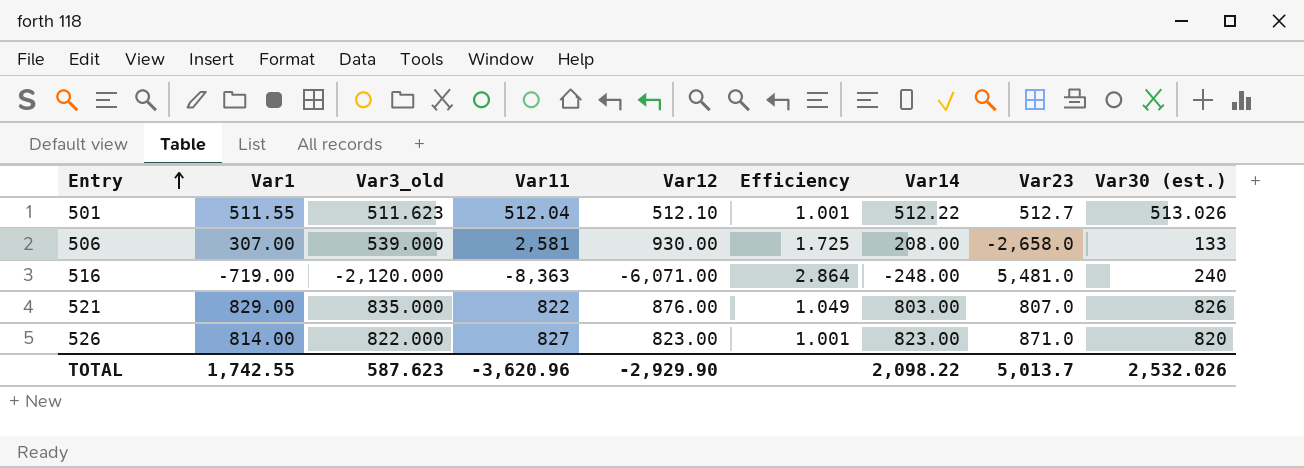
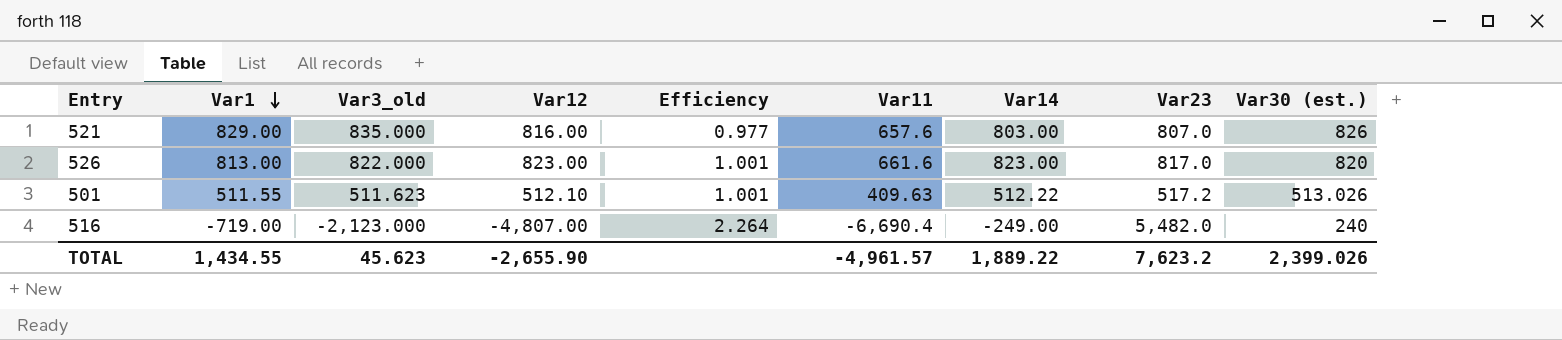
row order: Entry ascending -> Var1 descending
column Var11 | position: 4 -> 6
row 506: 307.00 | 539.000 | 2,581 | 930.00 | 1.725 | 208.00 | -2,658.0 | 133 -> none
521 | Var12: 876.00 -> 816.00
521 | Efficiency: 1.049 -> 0.977
521 | Var11: 822 -> 657.6
526 | Var1: 814.00 -> 813.00
526 | Var11: 827 -> 661.6
526 | Var23: 871.0 -> 817.0
501 | Var11: 512.04 -> 409.63
501 | Var23: 512.7 -> 517.2
516 | Var3_old: -2,120.000 -> -2,123.000
516 | Var12: -6,071.00 -> -4,807.00
516 | Efficiency: 2.864 -> 2.264
516 | Var11: -8,363 -> -6,690.4
516 | Var14: -248.00 -> -249.00
516 | Var23: 5,481.0 -> 5,482.0
TOTAL | Var1: 1,742.55 -> 1,434.55
TOTAL | Var3_old: 587.623 -> 45.623
TOTAL | Var12: -2,929.90 -> -2,655.90
TOTAL | Var11: -3,620.96 -> -4,961.57
TOTAL | Var14: 2,098.22 -> 1,889.22
TOTAL | Var23: 5,013.7 -> 7,623.2
TOTAL | Var30 (est.): 2,532.026 -> 2,399.026

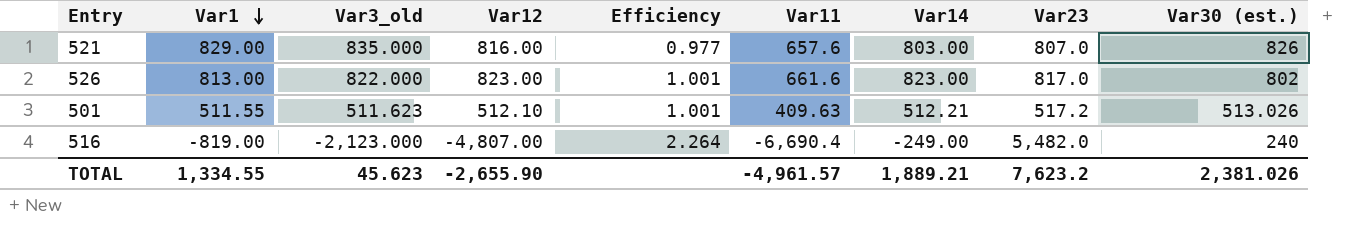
526 | Var30 (est.): 820 -> 802
501 | Var14: 512.22 -> 512.21
516 | Var1: -719.00 -> -819.00
TOTAL | Var1: 1,434.55 -> 1,334.55
TOTAL | Var14: 1,889.22 -> 1,889.21
TOTAL | Var30 (est.): 2,399.026 -> 2,381.026

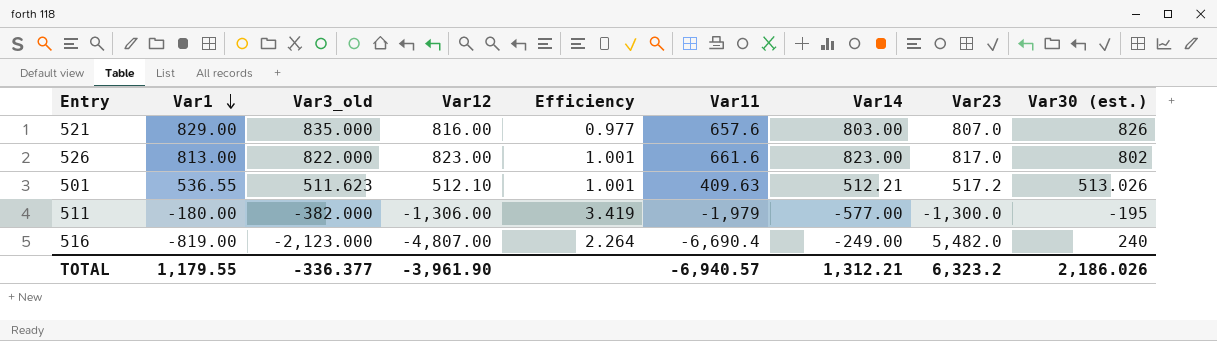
501 | Var1: 511.55 -> 536.55
row 511: none -> -180.00 | -382.000 | -1,306.00 | 3.419 | -1,979 | -577.00 | -1,300.0 | -195
TOTAL | Var1: 1,334.55 -> 1,179.55
TOTAL | Var3_old: 45.623 -> -336.377
TOTAL | Var12: -2,655.90 -> -3,961.90
TOTAL | Var11: -4,961.57 -> -6,940.57
TOTAL | Var14: 1,889.21 -> 1,312.21
TOTAL | Var23: 7,623.2 -> 6,323.2
TOTAL | Var30 (est.): 2,381.026 -> 2,186.026

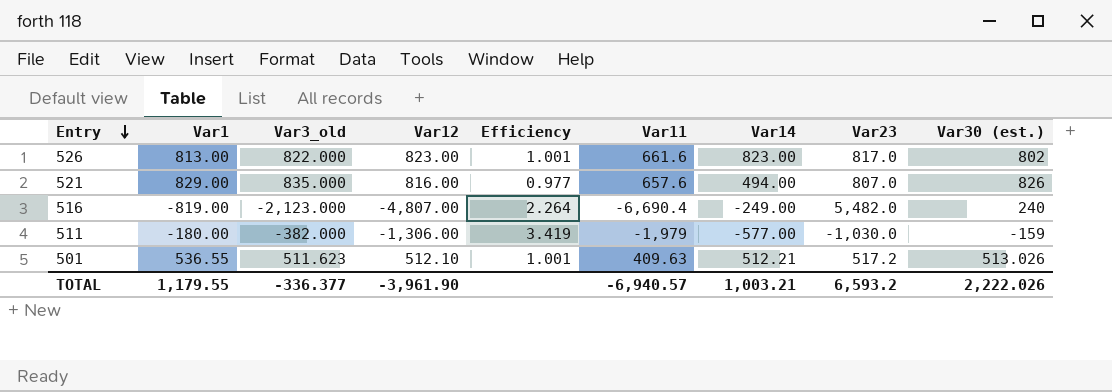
row order: Var1 descending -> Entry descending
521 | Var14: 803.00 -> 494.00
511 | Var23: -1,300.0 -> -1,030.0
511 | Var30 (est.): -195 -> -159
TOTAL | Var14: 1,312.21 -> 1,003.21
TOTAL | Var23: 6,323.2 -> 6,593.2
TOTAL | Var30 (est.): 2,186.026 -> 2,222.026

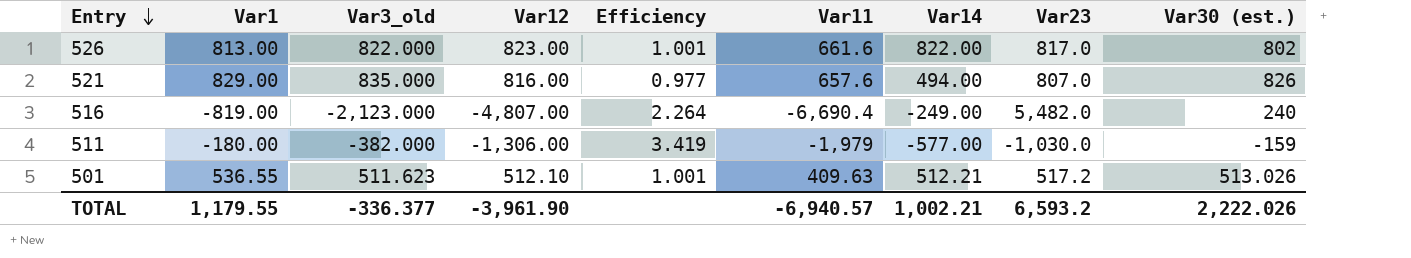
526 | Var14: 823.00 -> 822.00
TOTAL | Var14: 1,003.21 -> 1,002.21

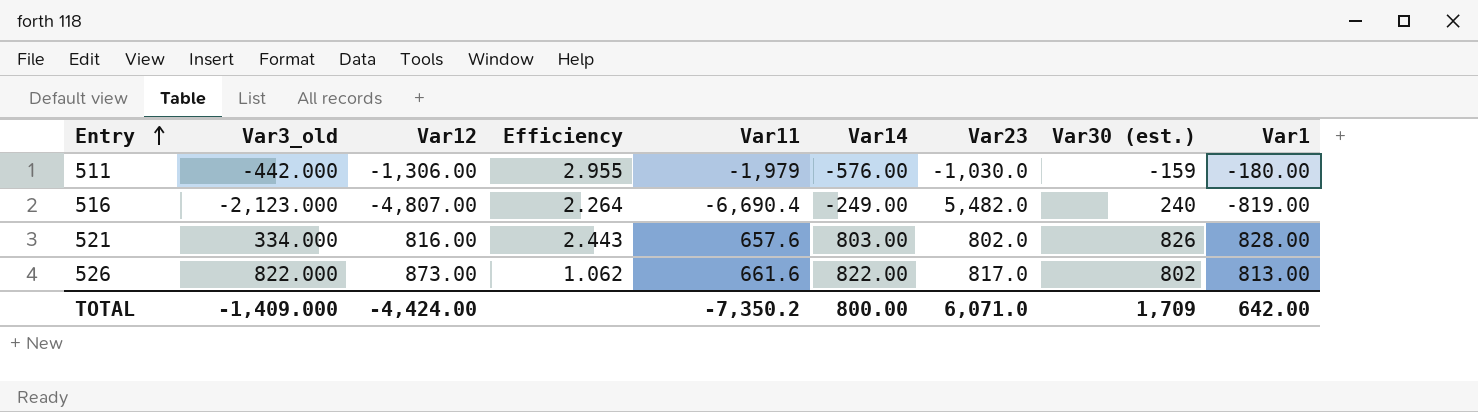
row order: Entry descending -> Entry ascending
column Var1 | position: 2 -> 9
row 501: 536.55 | 511.623 | 512.10 | 1.001 | 409.63 | 512.21 | 517.2 | 513.026 -> none
511 | Var3_old: -382.000 -> -442.000
511 | Efficiency: 3.419 -> 2.955
511 | Var14: -577.00 -> -576.00
521 | Var3_old: 835.000 -> 334.000
521 | Efficiency: 0.977 -> 2.443
521 | Var14: 494.00 -> 803.00
521 | Var23: 807.0 -> 802.0
521 | Var1: 829.00 -> 828.00
526 | Var12: 823.00 -> 873.00
526 | Efficiency: 1.001 -> 1.062
TOTAL | Var3_old: -336.377 -> -1,409.000
TOTAL | Var12: -3,961.90 -> -4,424.00
TOTAL | Var11: -6,940.57 -> -7,350.2
TOTAL | Var14: 1,002.21 -> 800.00
TOTAL | Var23: 6,593.2 -> 6,071.0
TOTAL | Var30 (est.): 2,222.026 -> 1,709
TOTAL | Var1: 1,179.55 -> 642.00

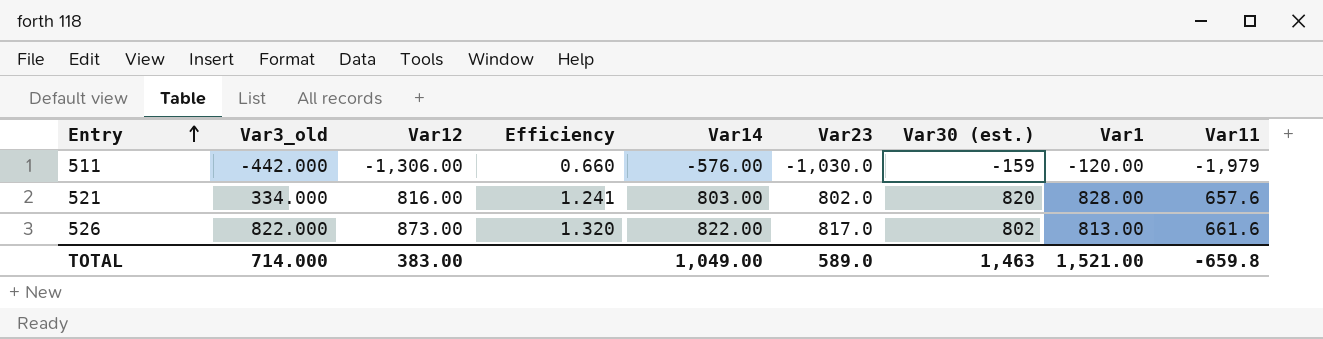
column Efficiency | formula: [Var12] / [Var3_old] -> [Var12] / [Var11]
column Var11 | position: 5 -> 9
row 516: -2,123.000 | -4,807.00 | 2.264 | -6,690.4 | -249.00 | 5,482.0 | 240 | -819.00 -> none
511 | Var1: -180.00 -> -120.00
521 | Var30 (est.): 826 -> 820
TOTAL | Var3_old: -1,409.000 -> 714.000
TOTAL | Var12: -4,424.00 -> 383.00
TOTAL | Var14: 800.00 -> 1,049.00
TOTAL | Var23: 6,071.0 -> 589.0
TOTAL | Var30 (est.): 1,709 -> 1,463
TOTAL | Var1: 642.00 -> 1,521.00
TOTAL | Var11: -7,350.2 -> -659.8

